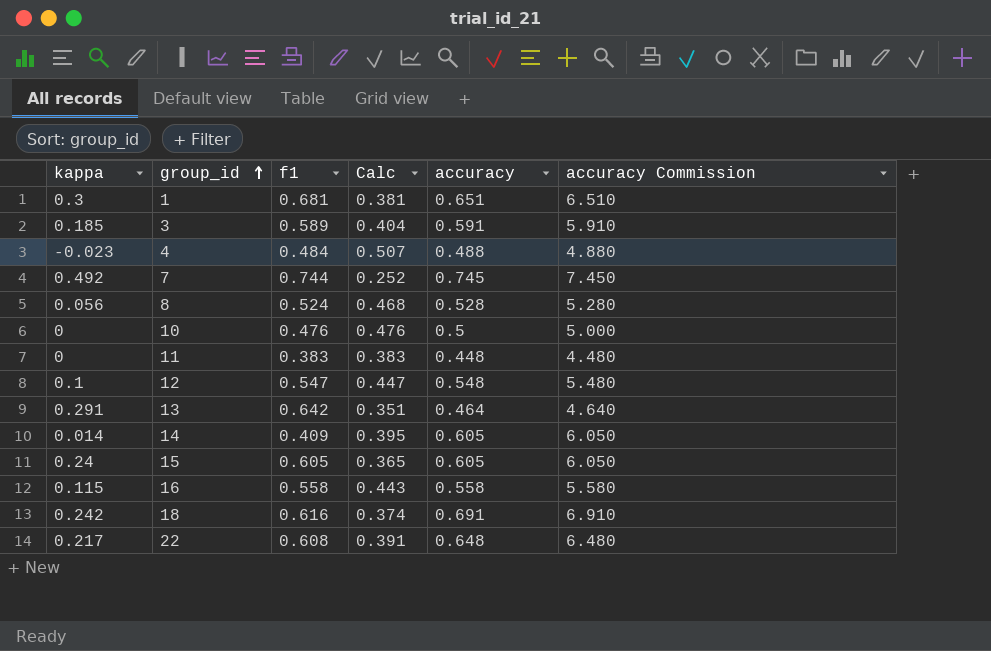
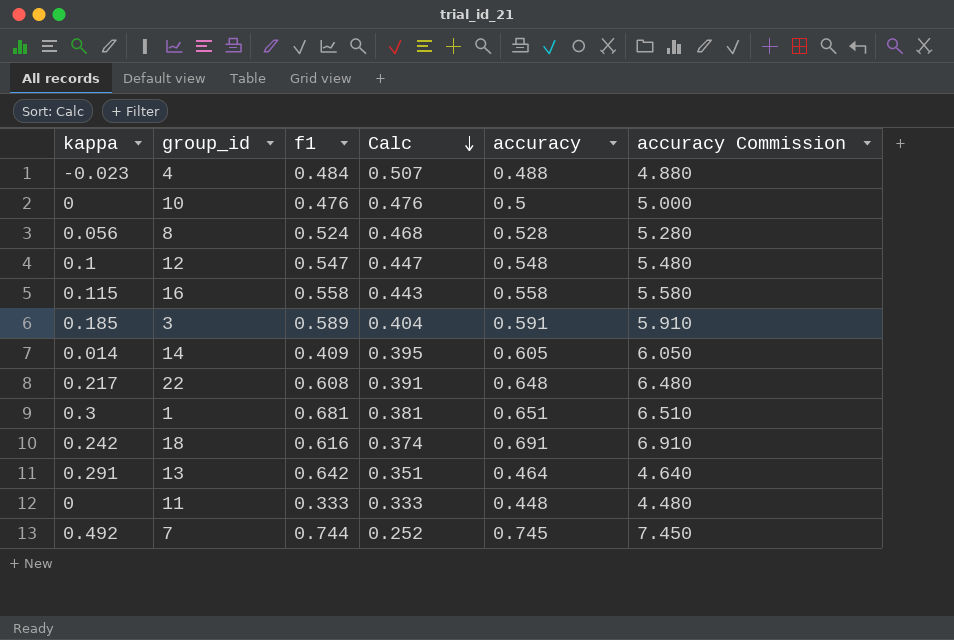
row order: group_id ascending -> Calc descending
row 15: 0.24 | 0.605 | 0.365 | 0.605 | 6.050 -> none
11 | f1: 0.383 -> 0.333
11 | Calc: 0.383 -> 0.333

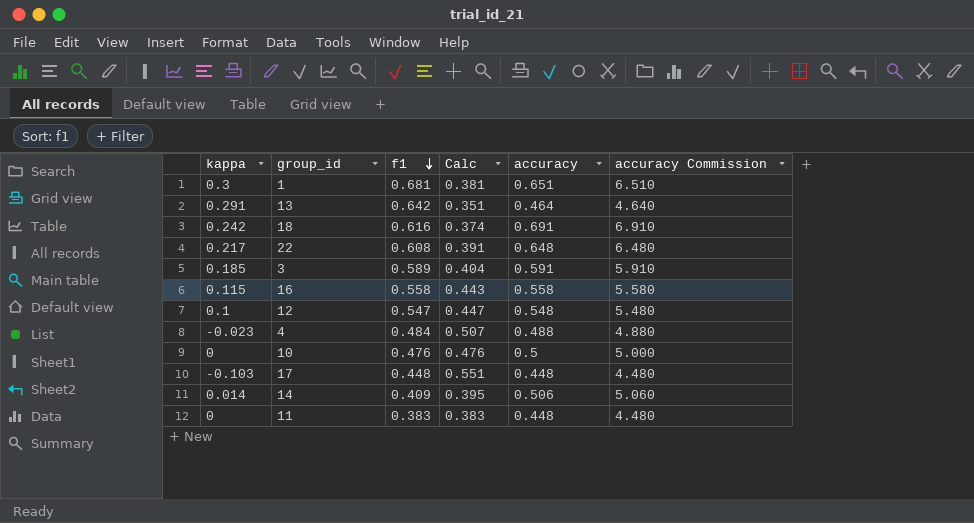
row order: Calc descending -> f1 descending
row 8: 0.056 | 0.524 | 0.468 | 0.528 | 5.280 -> none
row 7: 0.492 | 0.744 | 0.252 | 0.745 | 7.450 -> none
row 17: none -> -0.103 | 0.448 | 0.551 | 0.448 | 4.480
14 | accuracy: 0.605 -> 0.506
14 | accuracy Commission: 6.050 -> 5.060
11 | f1: 0.333 -> 0.383
11 | Calc: 0.333 -> 0.383

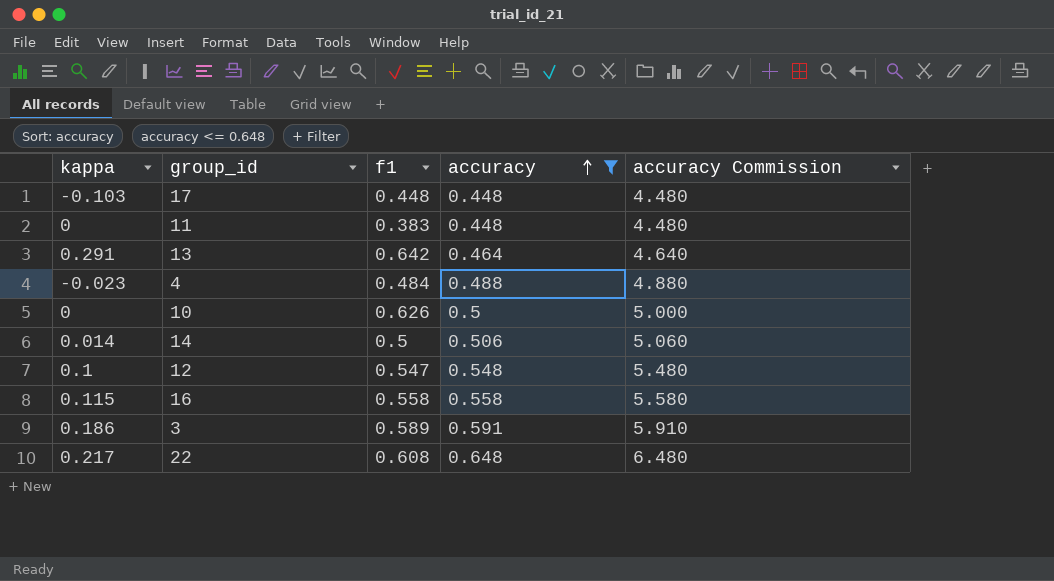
filter: none -> accuracy <= 0.648
row order: f1 descending -> accuracy ascending
column Calc | formula: [f1] - [kappa] -> none
10 | f1: 0.476 -> 0.626
14 | f1: 0.409 -> 0.5
3 | kappa: 0.185 -> 0.186

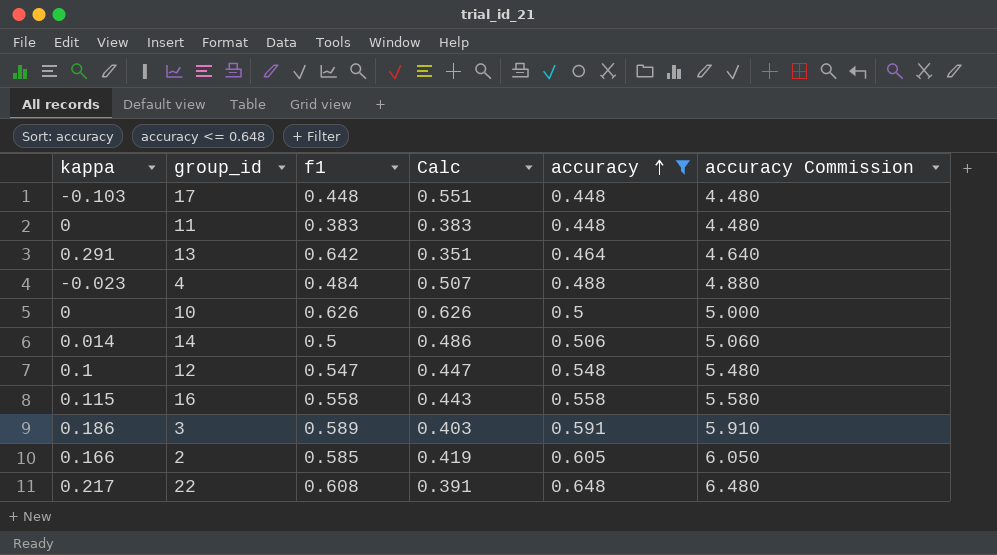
column Calc | formula: none -> [f1] - [kappa]
row 2: none -> 0.166 | 0.585 | 0.419 | 0.605 | 6.050

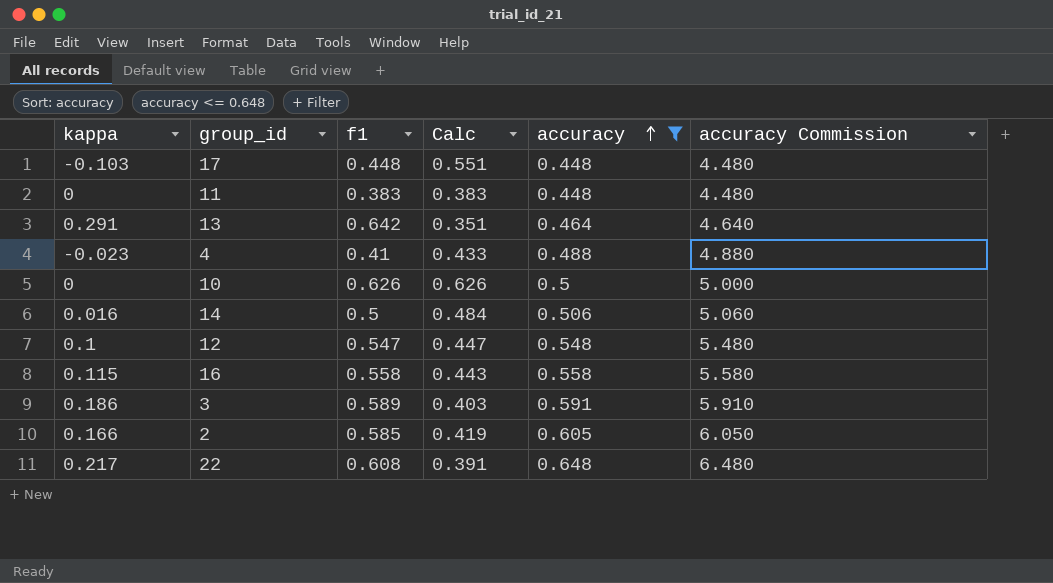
4 | f1: 0.484 -> 0.41
4 | Calc: 0.507 -> 0.433
14 | kappa: 0.014 -> 0.016
14 | Calc: 0.486 -> 0.484

